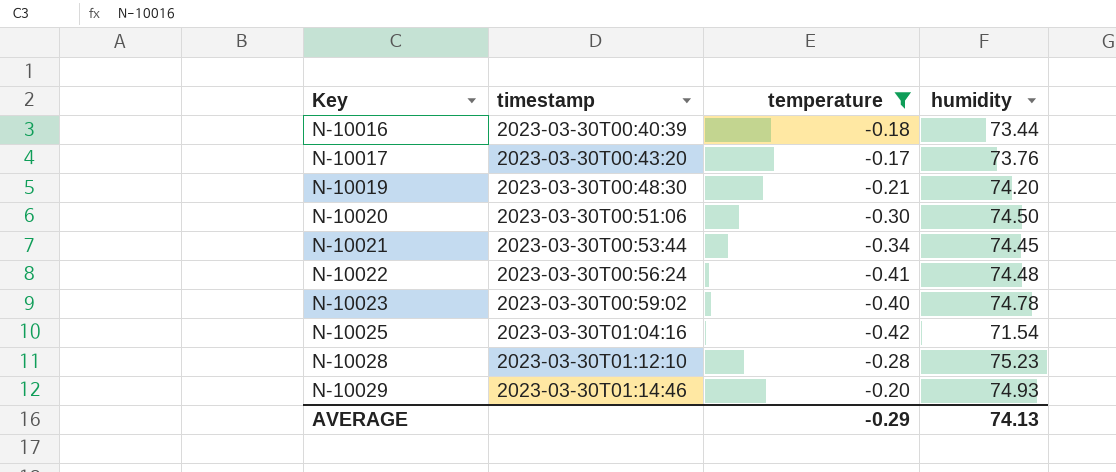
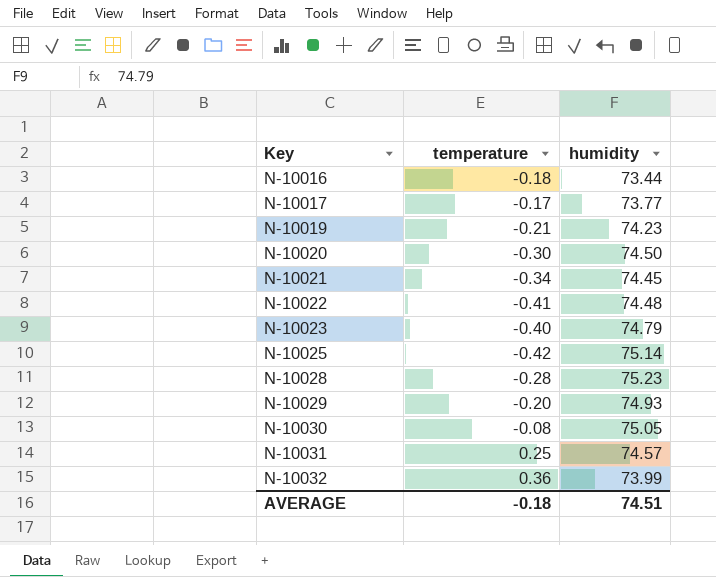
filter: temperature <= -0.17 -> none
column timestamp | position: 2 -> none
N-10017 | humidity: 73.76 -> 73.77
N-10019 | humidity: 74.20 -> 74.23
N-10023 | humidity: 74.78 -> 74.79
N-10025 | humidity: 71.54 -> 75.14
AVERAGE | temperature: -0.29 -> -0.18
AVERAGE | humidity: 74.13 -> 74.51

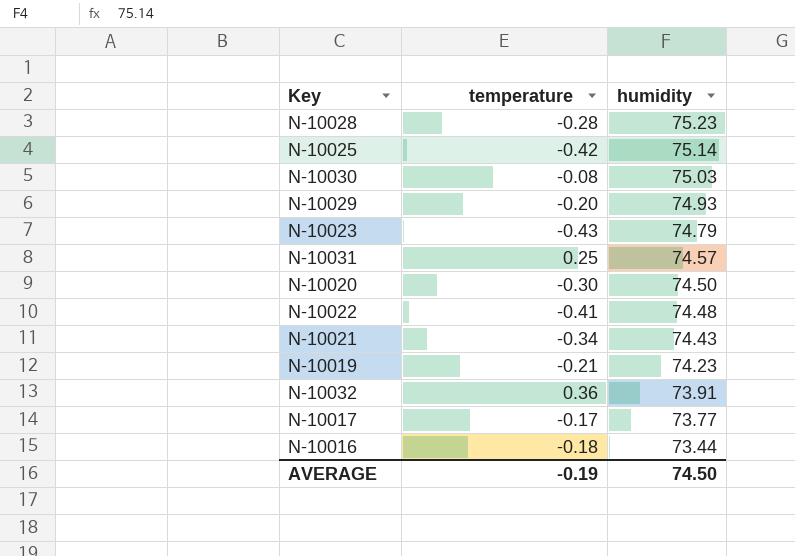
row order: Key ascending -> humidity descending
N-10030 | humidity: 75.05 -> 75.03
N-10023 | temperature: -0.40 -> -0.43
N-10021 | humidity: 74.45 -> 74.43
N-10032 | humidity: 73.99 -> 73.91
AVERAGE | temperature: -0.18 -> -0.19
AVERAGE | humidity: 74.51 -> 74.50

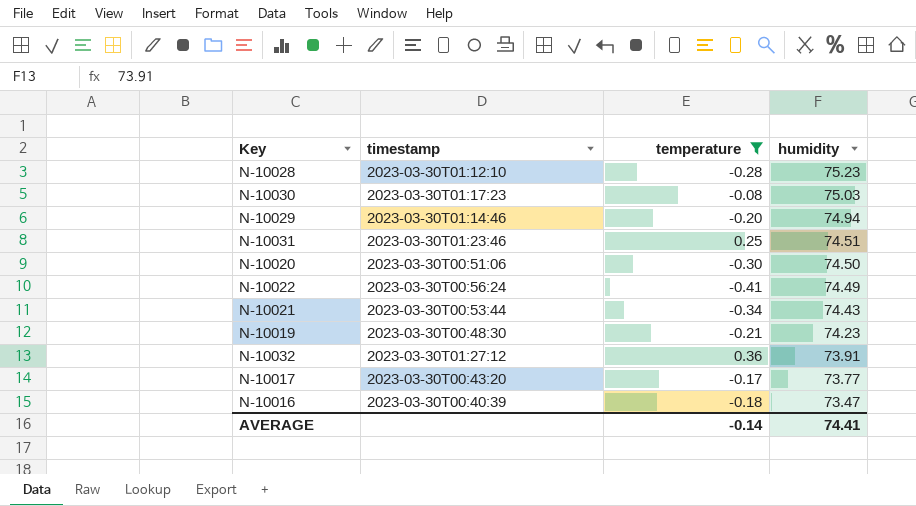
filter: none -> temperature >= -0.41
column timestamp | position: none -> 2
N-10029 | humidity: 74.93 -> 74.94
N-10031 | humidity: 74.57 -> 74.51
N-10022 | humidity: 74.48 -> 74.49
N-10016 | humidity: 73.44 -> 73.47
AVERAGE | temperature: -0.19 -> -0.14
AVERAGE | humidity: 74.50 -> 74.41

